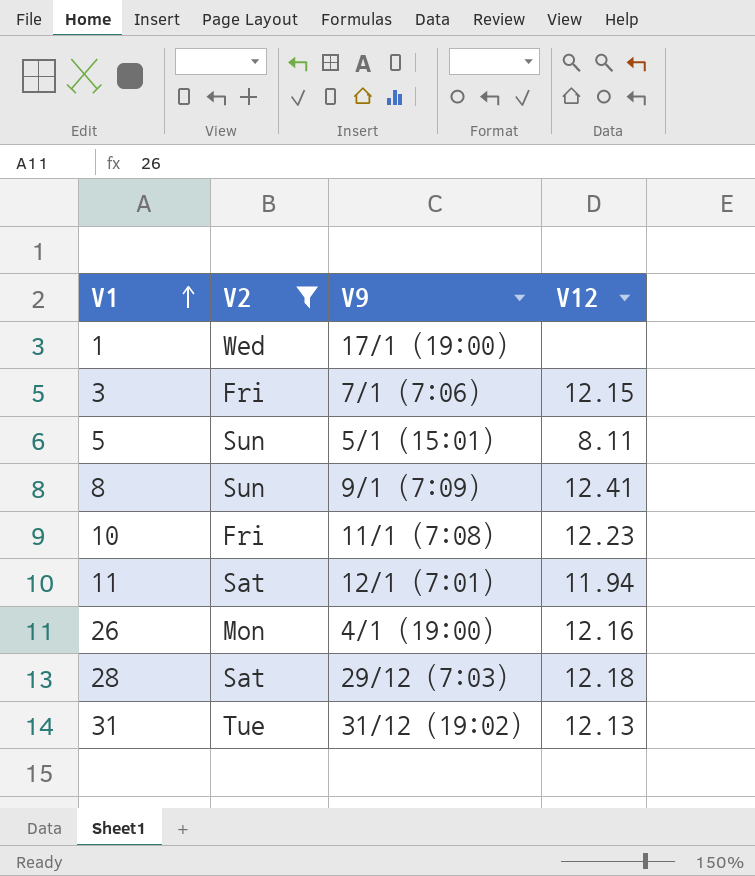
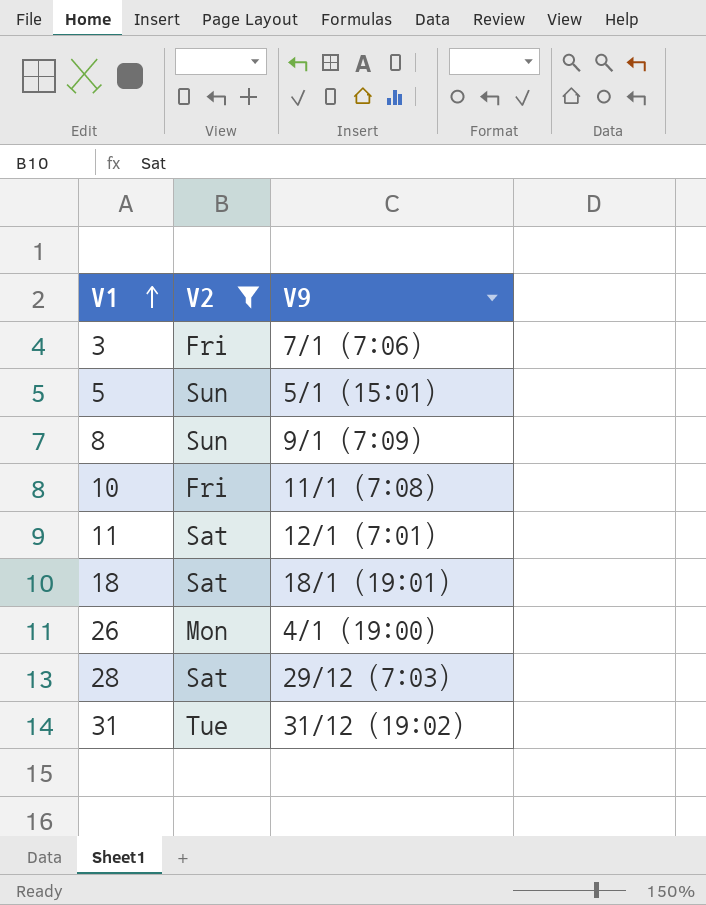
column V12 | position: 4 -> none
row 1: Wed | 17/1 (19:00) | none -> none
row 18: none -> Sat | 18/1 (19:01)

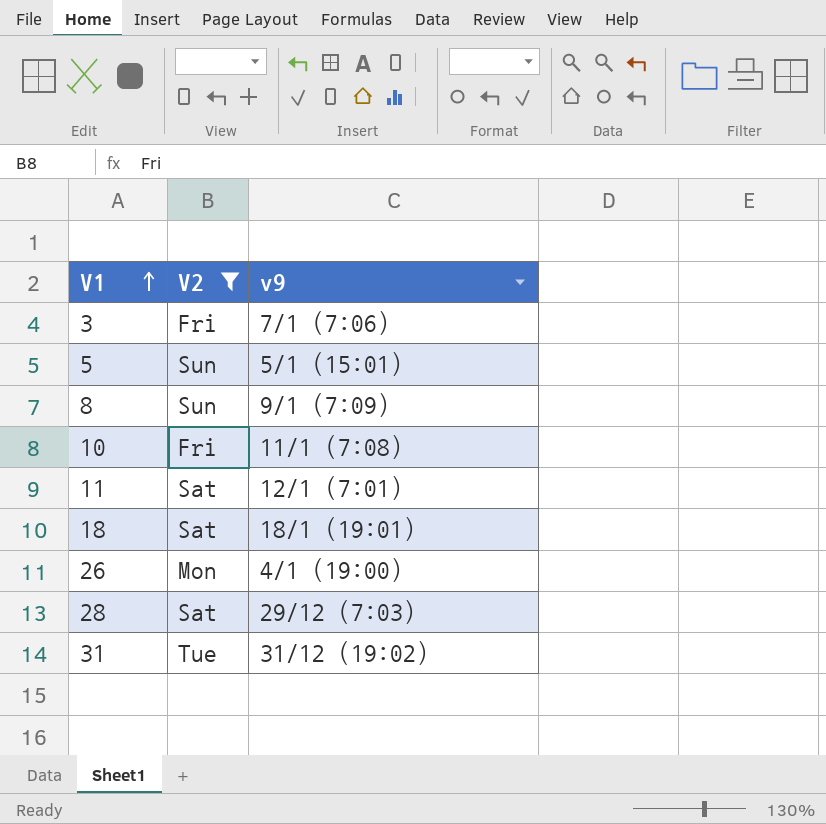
column name: V9 -> v9

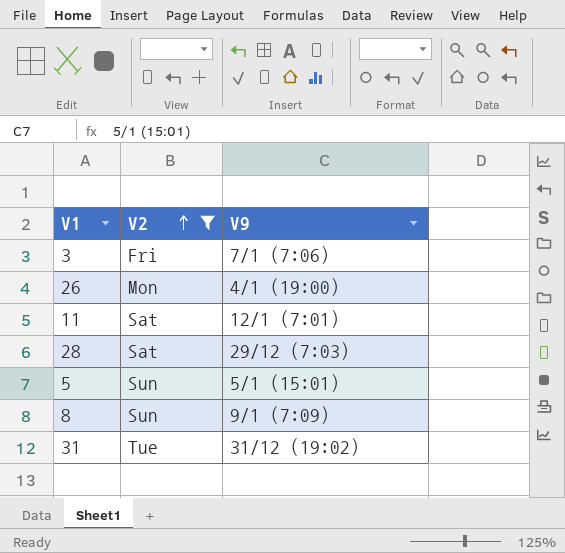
row order: V1 ascending -> V2 ascending
column name: v9 -> V9
row 10: Fri | 11/1 (7:08) -> none
row 18: Sat | 18/1 (19:01) -> none

